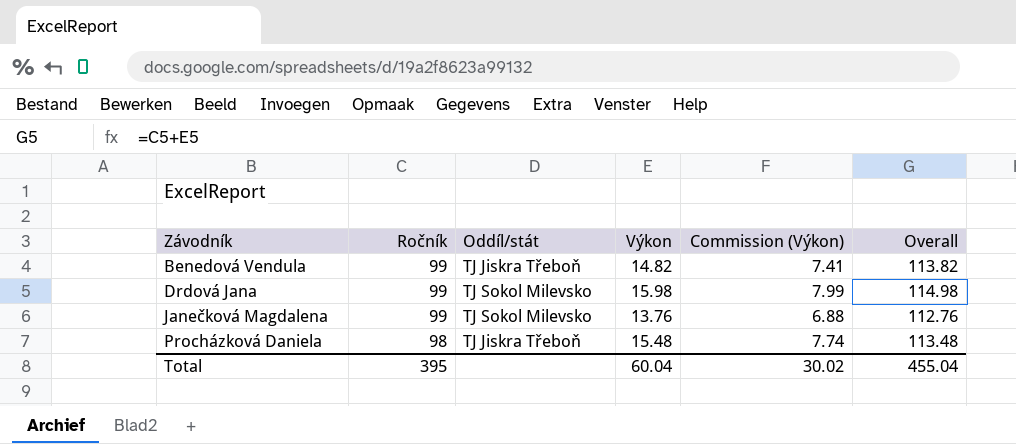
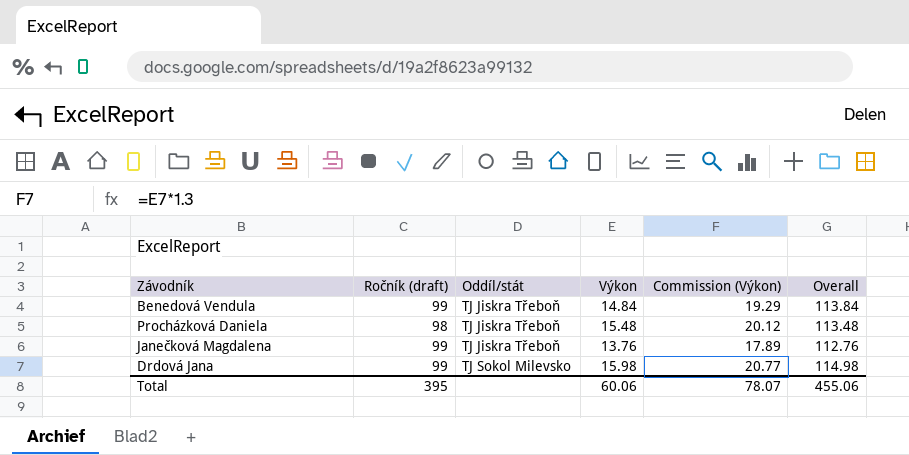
row order: Závodník ascending -> Oddíl/stát ascending
column name: Ročník -> Ročník (draft)
column Commission (Výkon) | formula: [Výkon] * 0.5 -> [Výkon] * 1.3
Benedová Vendula | Výkon: 14.82 -> 14.84
Benedová Vendula | Overall: 113.82 -> 113.84
Janečková Magdalena | Oddíl/stát: TJ Sokol Milevsko -> TJ Jiskra Třeboň
Total | Výkon: 60.04 -> 60.06
Total | Commission (Výkon): 30.02 -> 78.07
Total | Overall: 455.04 -> 455.06

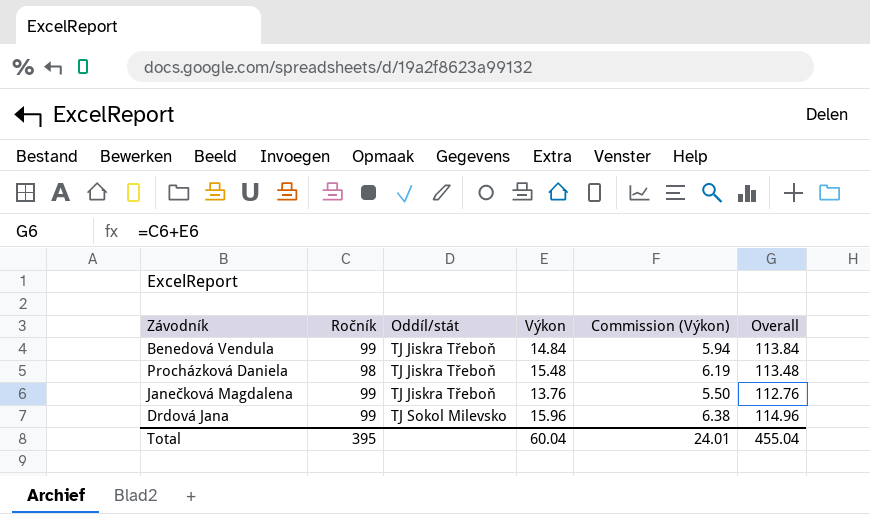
column name: Ročník (draft) -> Ročník
column Commission (Výkon) | formula: [Výkon] * 1.3 -> [Výkon] * 0.4
Drdová Jana | Výkon: 15.98 -> 15.96
Drdová Jana | Overall: 114.98 -> 114.96
Total | Výkon: 60.06 -> 60.04
Total | Commission (Výkon): 78.07 -> 24.01
Total | Overall: 455.06 -> 455.04

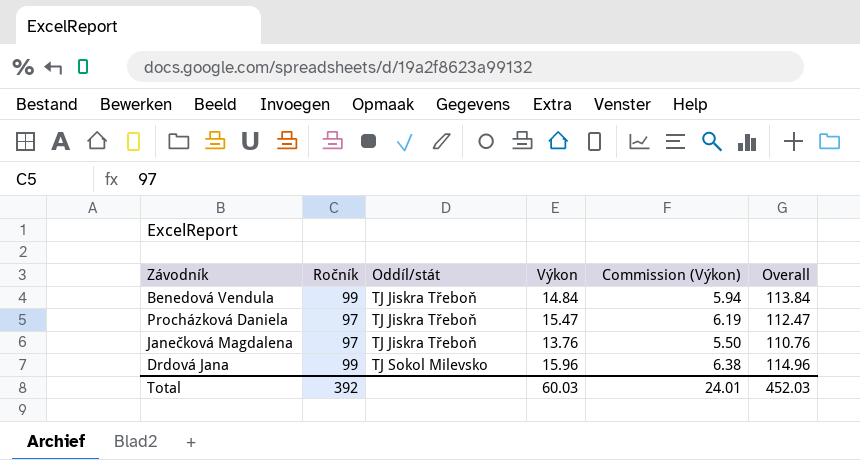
Procházková Daniela | Ročník: 98 -> 97
Procházková Daniela | Výkon: 15.48 -> 15.47
Procházková Daniela | Overall: 113.48 -> 112.47
Janečková Magdalena | Ročník: 99 -> 97
Janečková Magdalena | Overall: 112.76 -> 110.76
Total | Ročník: 395 -> 392
Total | Výkon: 60.04 -> 60.03
Total | Overall: 455.04 -> 452.03

